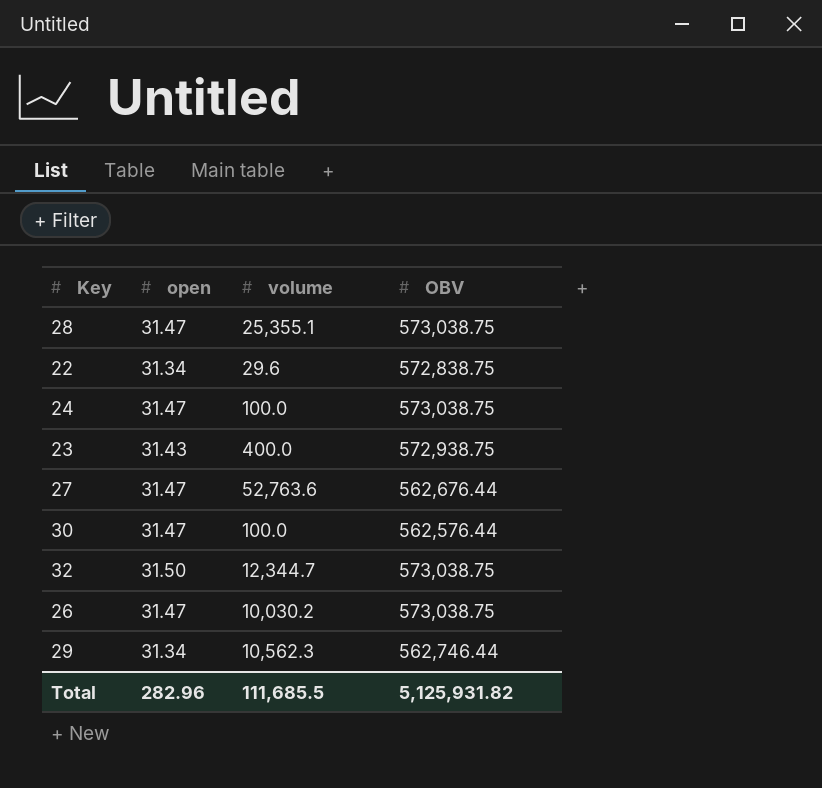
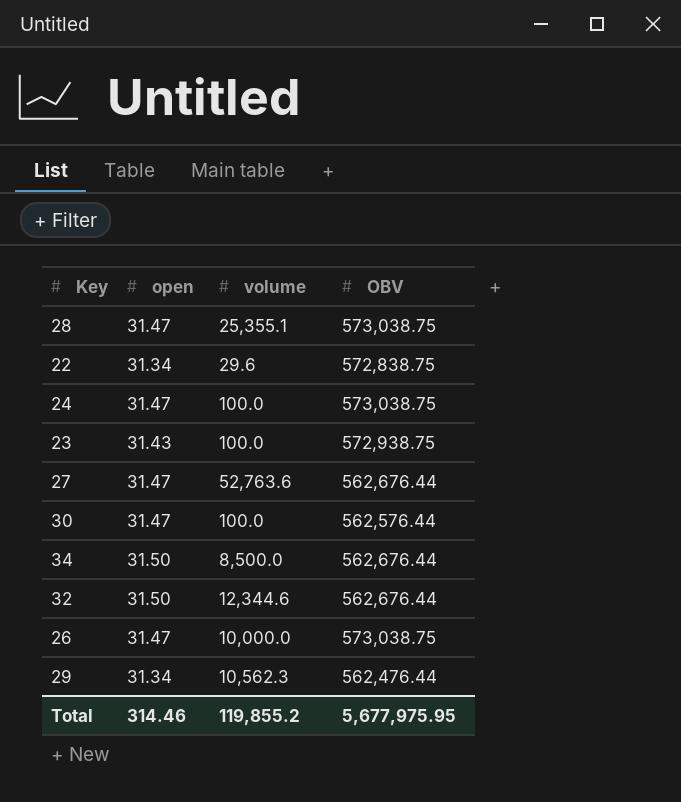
23 | volume: 400.0 -> 100.0
row 34: none -> 31.50 | 8,500.0 | 562,676.44
32 | volume: 12,344.7 -> 12,344.6
32 | OBV: 573,038.75 -> 562,676.44
26 | volume: 10,030.2 -> 10,000.0
29 | OBV: 562,746.44 -> 562,476.44
Total | open: 282.96 -> 314.46
Total | volume: 111,685.5 -> 119,855.2
Total | OBV: 5,125,931.82 -> 5,677,975.95

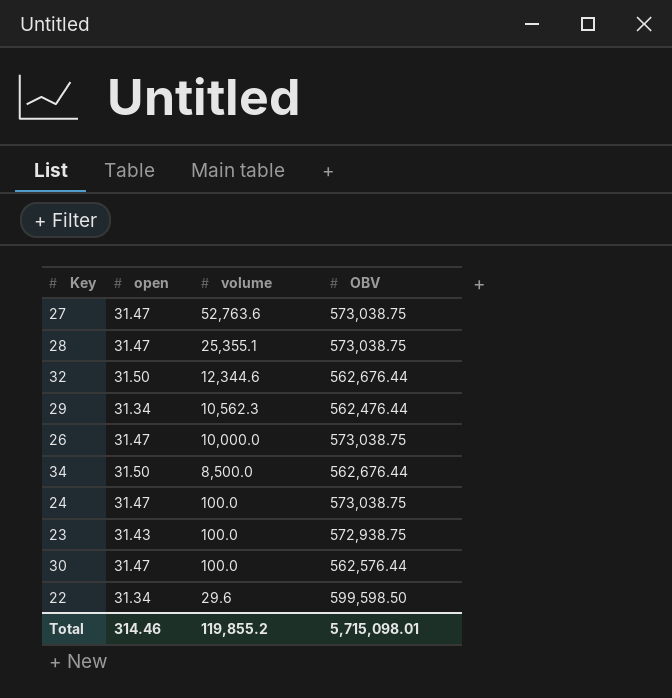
row order: none -> volume descending
27 | OBV: 562,676.44 -> 573,038.75
22 | OBV: 572,838.75 -> 599,598.50
Total | OBV: 5,677,975.95 -> 5,715,098.01

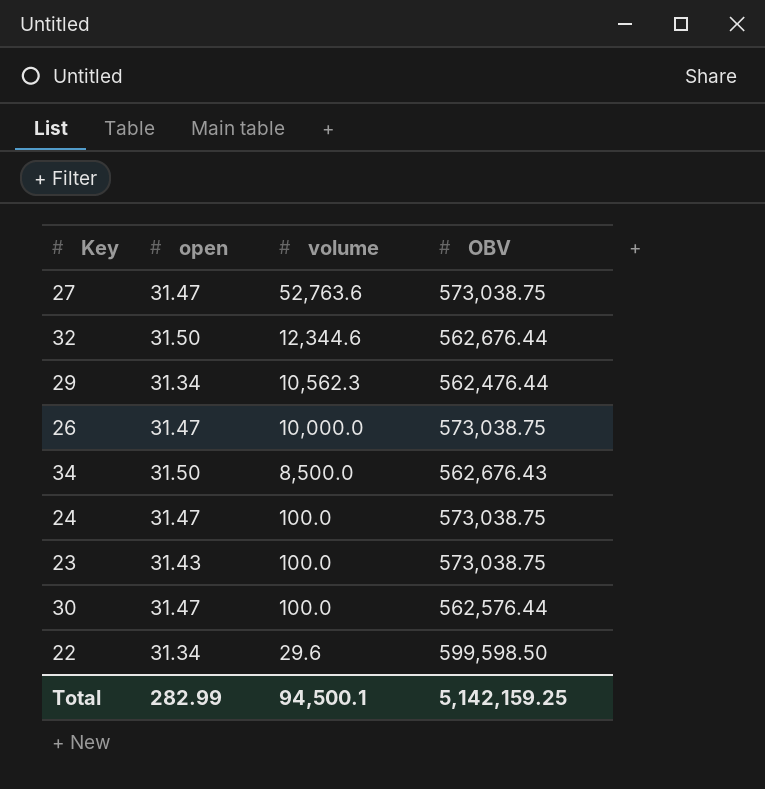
row 28: 31.47 | 25,355.1 | 573,038.75 -> none
34 | OBV: 562,676.44 -> 562,676.43
23 | OBV: 572,938.75 -> 573,038.75
Total | open: 314.46 -> 282.99
Total | volume: 119,855.2 -> 94,500.1
Total | OBV: 5,715,098.01 -> 5,142,159.25

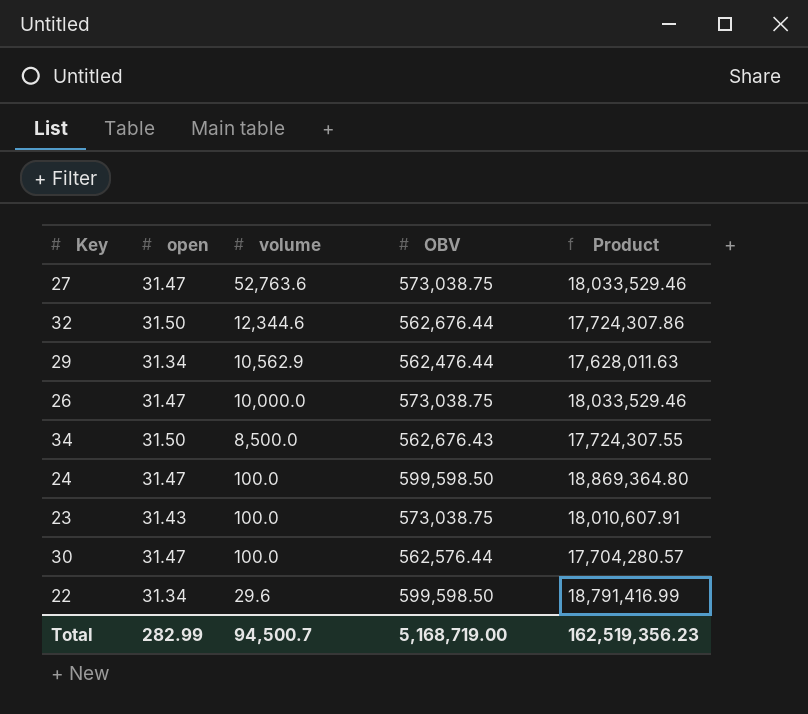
column Product | formula: none -> [open] * [OBV]
29 | volume: 10,562.3 -> 10,562.9
24 | OBV: 573,038.75 -> 599,598.50
Total | volume: 94,500.1 -> 94,500.7
Total | OBV: 5,142,159.25 -> 5,168,719.00

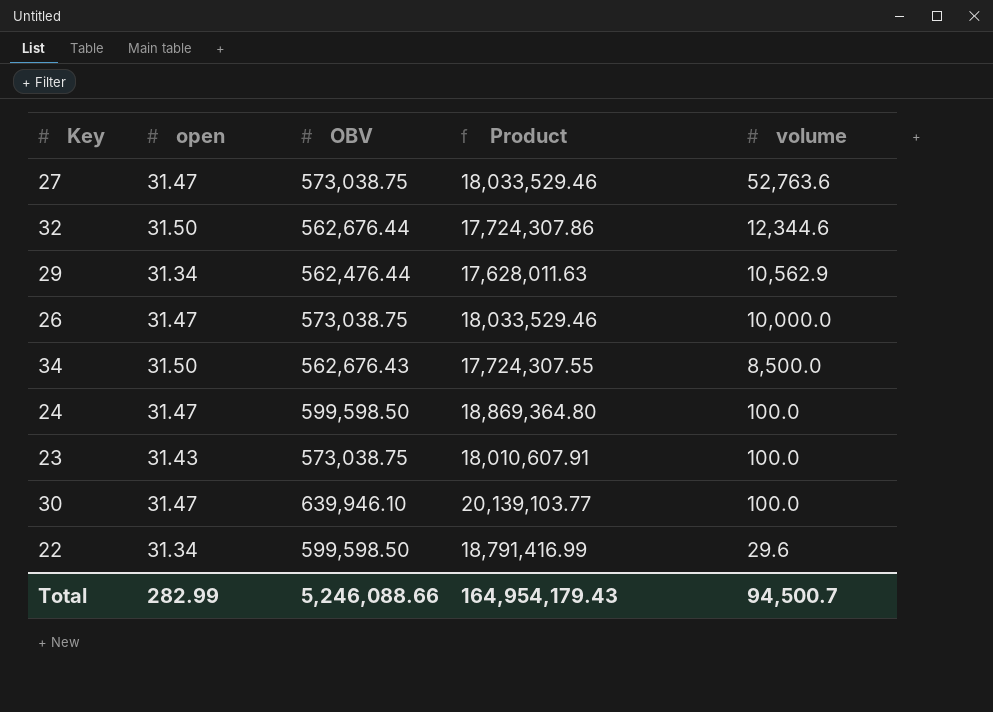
column volume | position: 3 -> 5
30 | OBV: 562,576.44 -> 639,946.10
30 | Product: 17,704,280.57 -> 20,139,103.77
Total | OBV: 5,168,719.00 -> 5,246,088.66
Total | Product: 162,519,356.23 -> 164,954,179.43

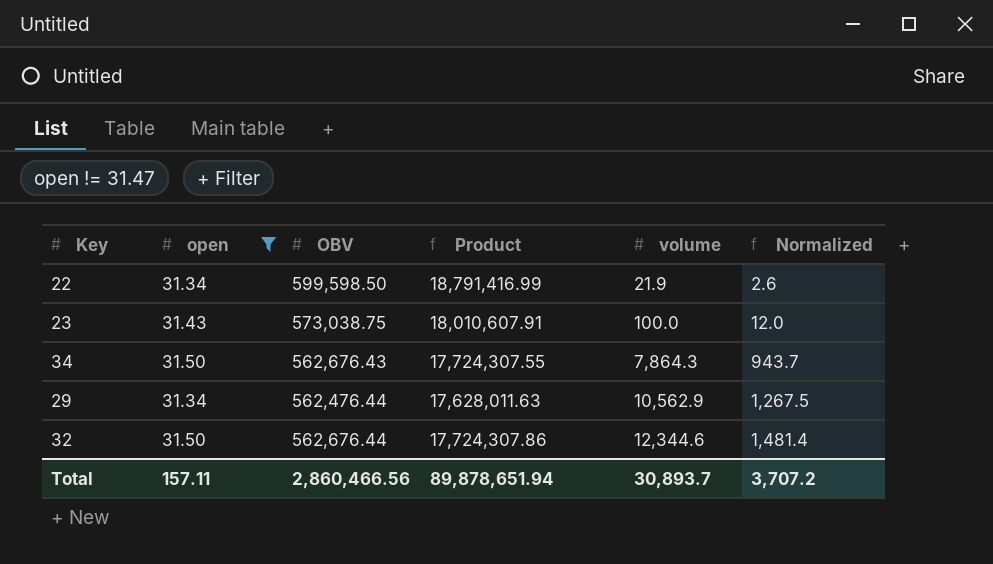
filter: none -> open != 31.47
row order: volume descending -> volume ascending
column Normalized | formula: none -> [volume] * 0.12
22 | volume: 29.6 -> 21.9
34 | volume: 8,500.0 -> 7,864.3
Total | open: 282.99 -> 157.11
Total | OBV: 5,246,088.66 -> 2,860,466.56
Total | Product: 164,954,179.43 -> 89,878,651.94
Total | volume: 94,500.7 -> 30,893.7

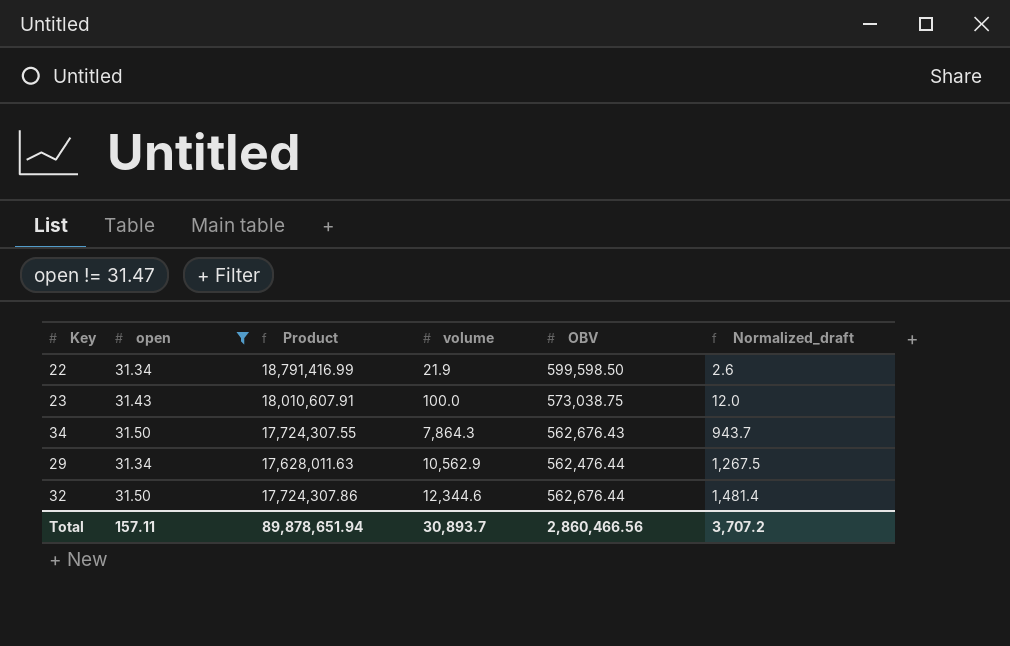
column OBV | position: 3 -> 5
column name: Normalized -> Normalized_draft

